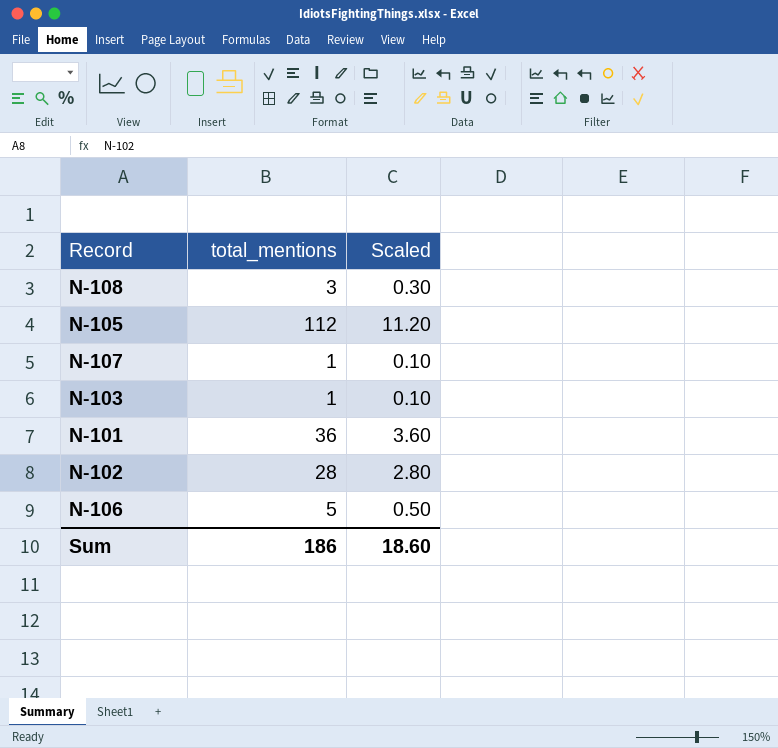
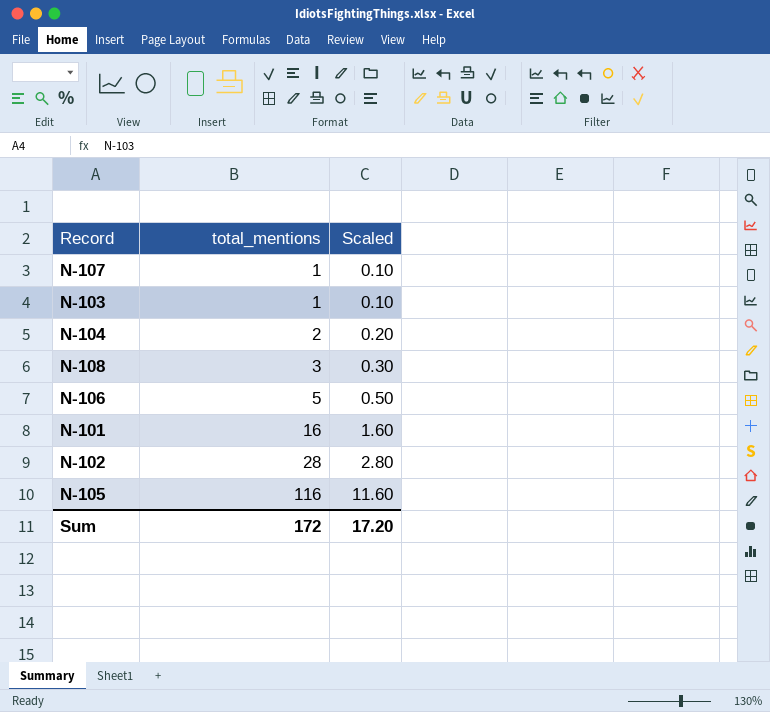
row order: none -> total_mentions ascending
row N-104: none -> 2 | 0.20
N-101 | total_mentions: 36 -> 16
N-101 | Scaled: 3.60 -> 1.60
N-105 | total_mentions: 112 -> 116
N-105 | Scaled: 11.20 -> 11.60
Sum | total_mentions: 186 -> 172
Sum | Scaled: 18.60 -> 17.20

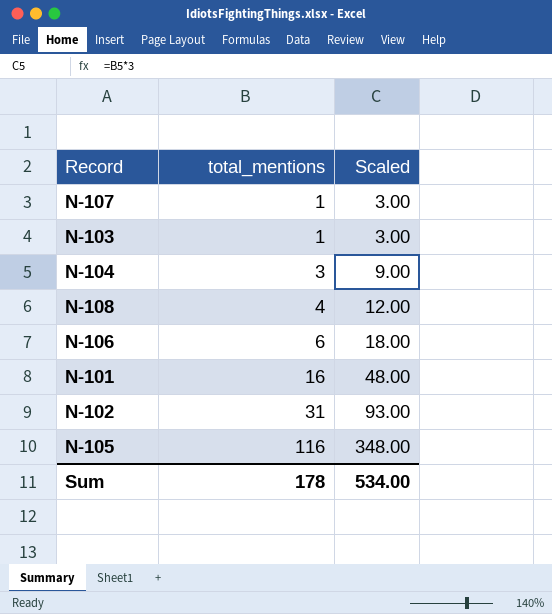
column Scaled | formula: [total_mentions] * 0.1 -> [total_mentions] * 3
N-104 | total_mentions: 2 -> 3
N-108 | total_mentions: 3 -> 4
N-106 | total_mentions: 5 -> 6
N-102 | total_mentions: 28 -> 31
Sum | total_mentions: 172 -> 178
Sum | Scaled: 17.20 -> 534.00

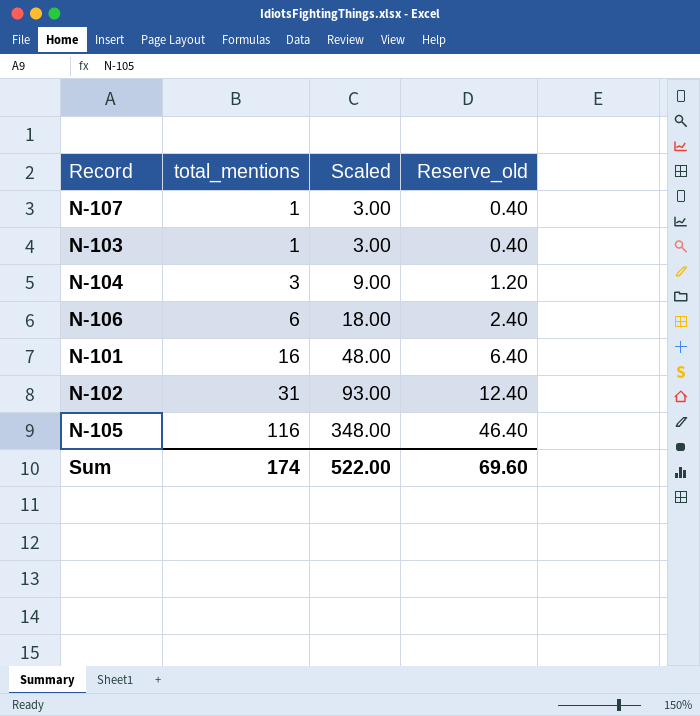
column Reserve_old | formula: none -> [total_mentions] * 0.4
row N-108: 4 | 12.00 -> none
Sum | total_mentions: 178 -> 174
Sum | Scaled: 534.00 -> 522.00

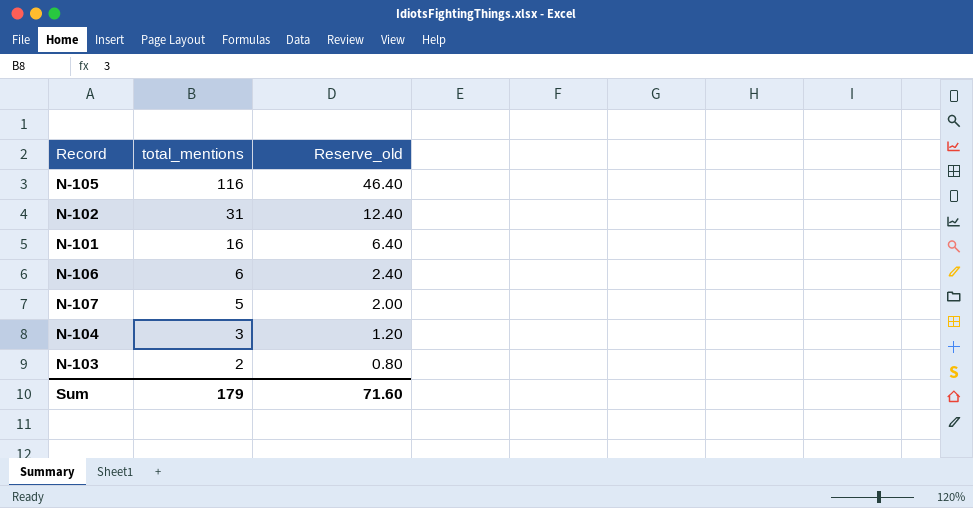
row order: total_mentions ascending -> total_mentions descending
column Scaled | formula: [total_mentions] * 3 -> none
N-107 | total_mentions: 1 -> 5
N-107 | Reserve_old: 0.40 -> 2.00
N-103 | total_mentions: 1 -> 2
N-103 | Reserve_old: 0.40 -> 0.80
Sum | total_mentions: 174 -> 179
Sum | Reserve_old: 69.60 -> 71.60

